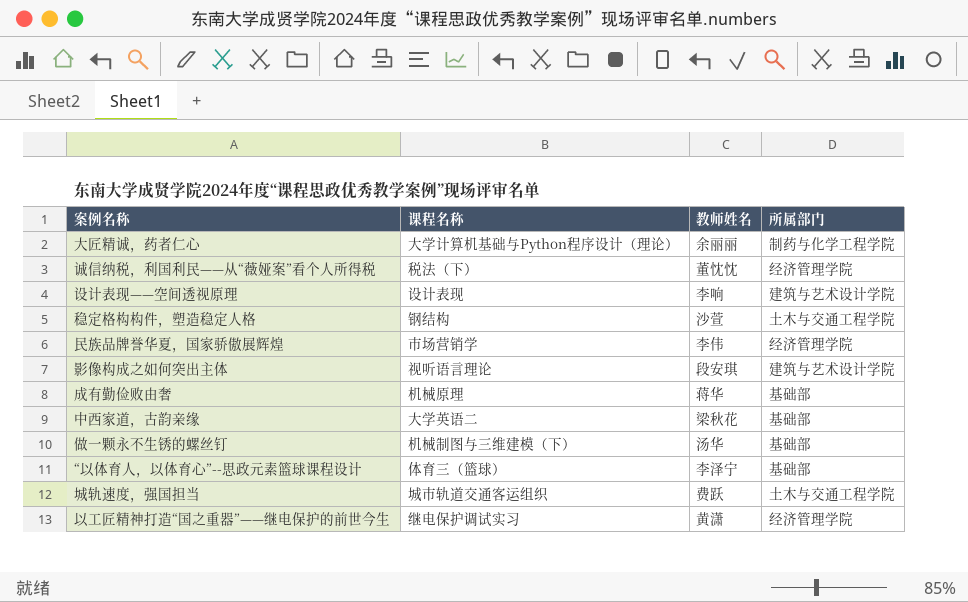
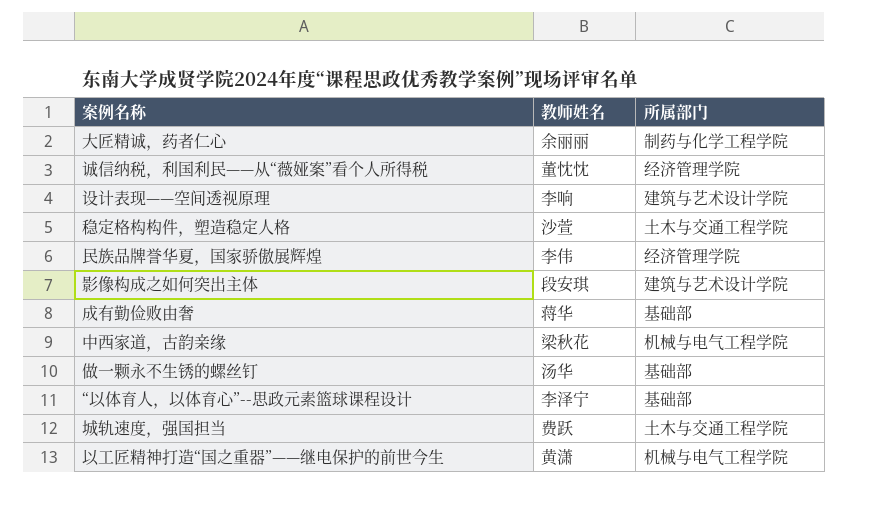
column 课程名称 | position: 2 -> none
中西家道，古韵亲缘 | 所属部门: 基础部 -> 机械与电气工程学院
以工匠精神打造“国之重器”——继电保护的前世今生 | 所属部门: 经济管理学院 -> 机械与电气工程学院

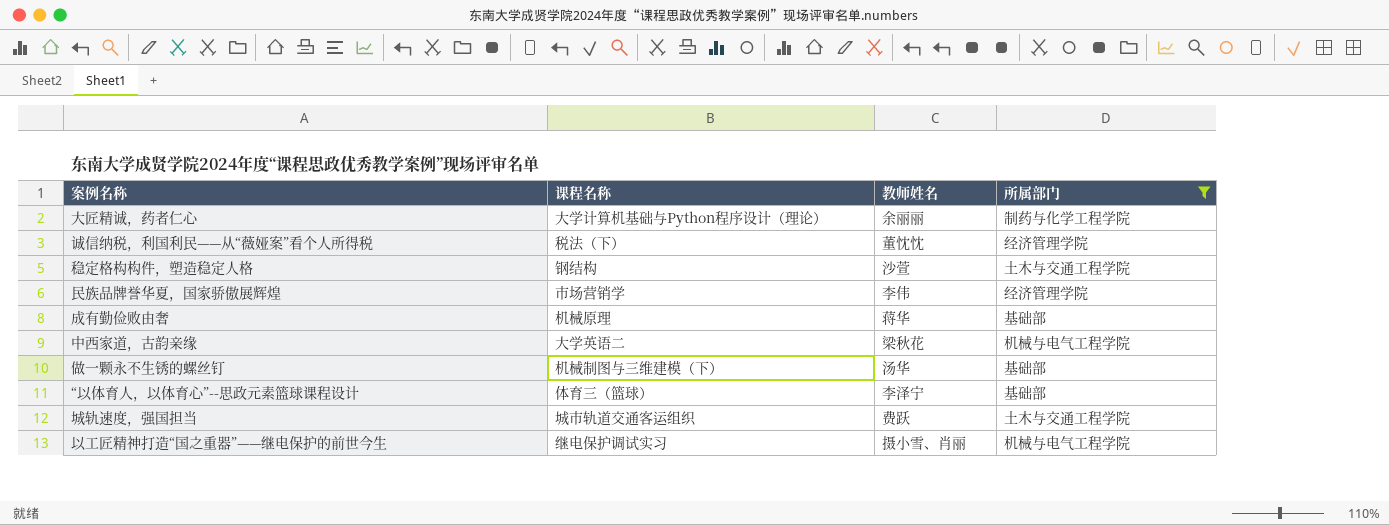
filter: none -> 所属部门 != 建筑与艺术设计学院
column 课程名称 | position: none -> 2
以工匠精神打造“国之重器”——继电保护的前世今生 | 教师姓名: 黄潇 -> 摄小雪、肖丽

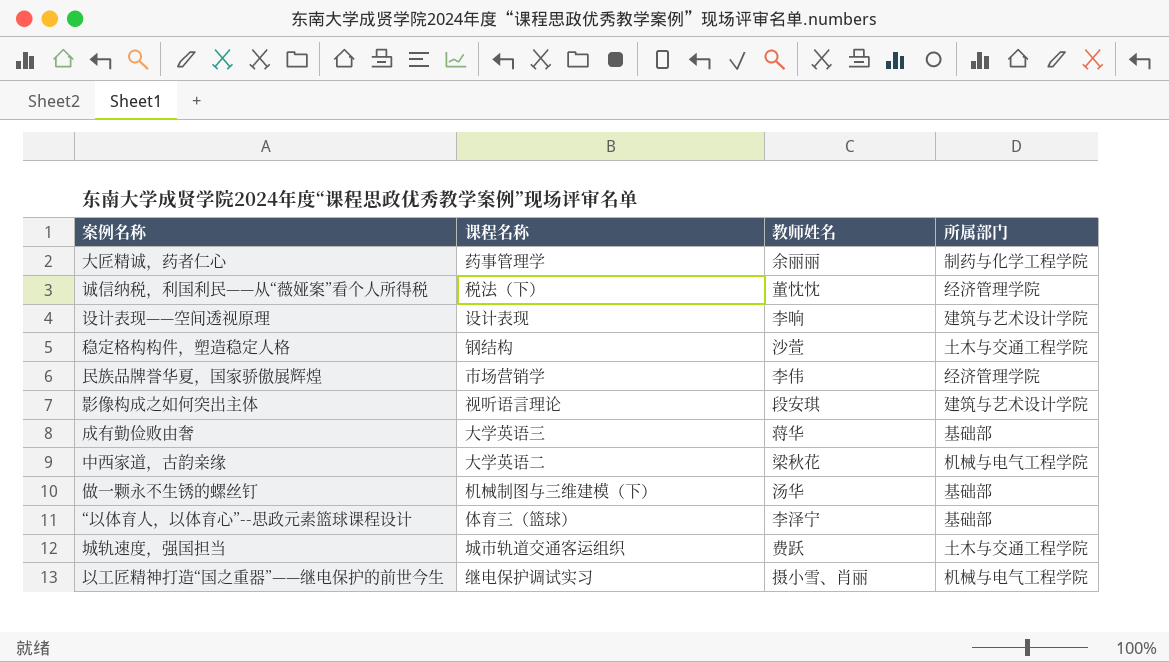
filter: 所属部门 != 建筑与艺术设计学院 -> none
大匠精诚，药者仁心 | 课程名称: 大学计算机基础与Python程序设计（理论） -> 药事管理学
成有勤俭败由奢 | 课程名称: 机械原理 -> 大学英语三

